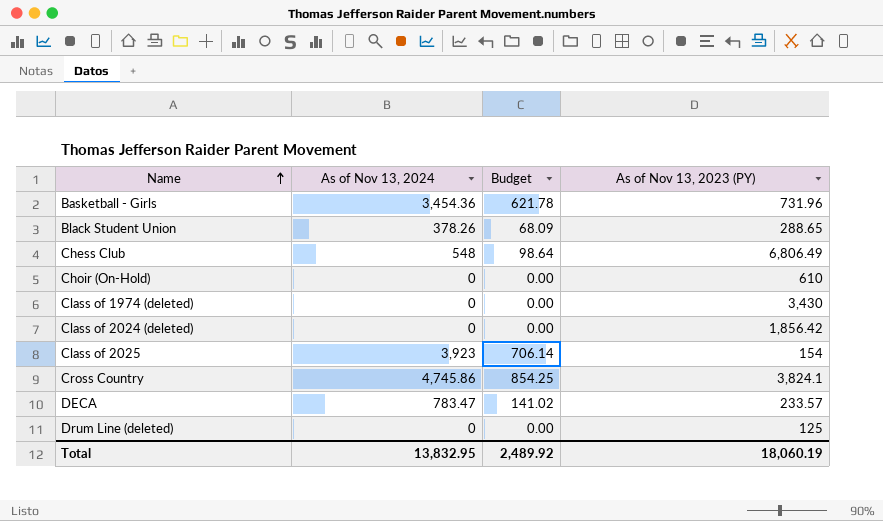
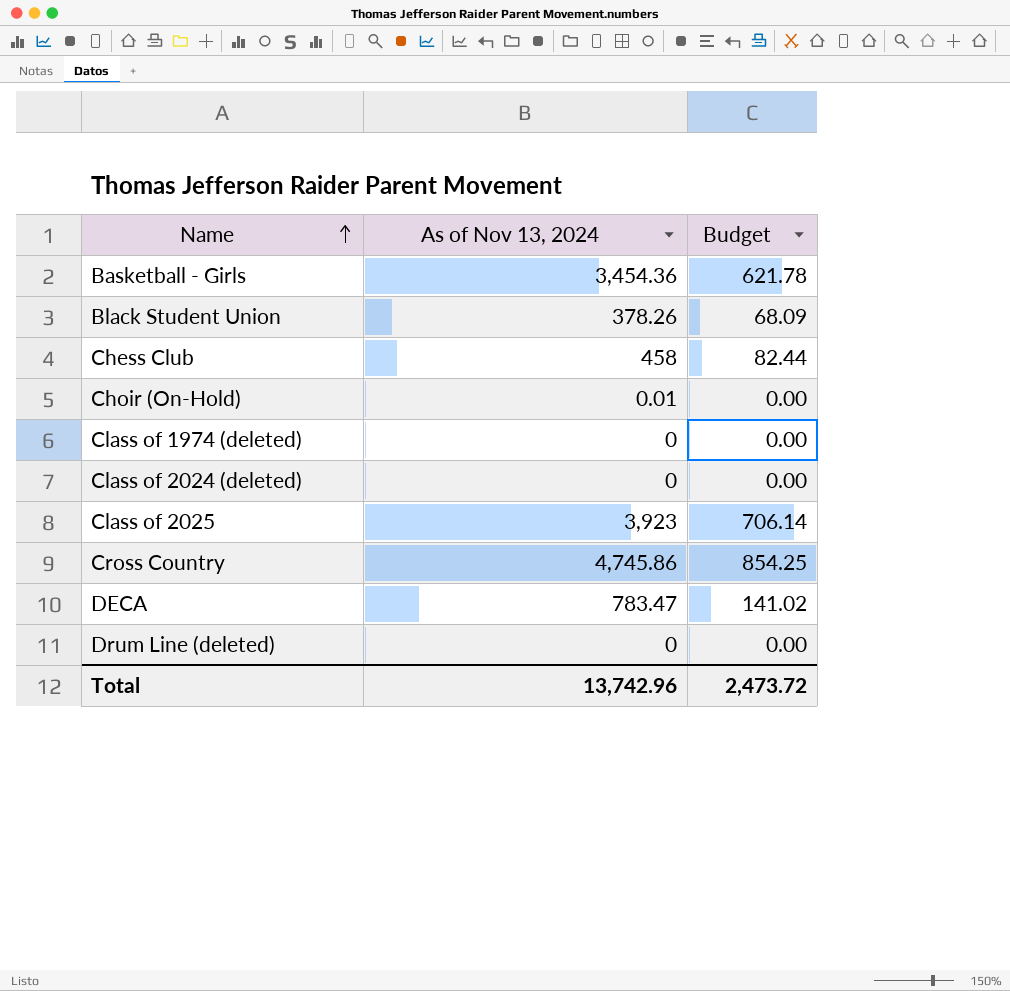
column As of Nov 13, 2023 (PY) | position: 4 -> none
Chess Club | As of Nov 13, 2024: 548 -> 458
Chess Club | Budget: 98.64 -> 82.44
Choir (On-Hold) | As of Nov 13, 2024: 0 -> 0.01
Total | As of Nov 13, 2024: 13,832.95 -> 13,742.96
Total | Budget: 2,489.92 -> 2,473.72

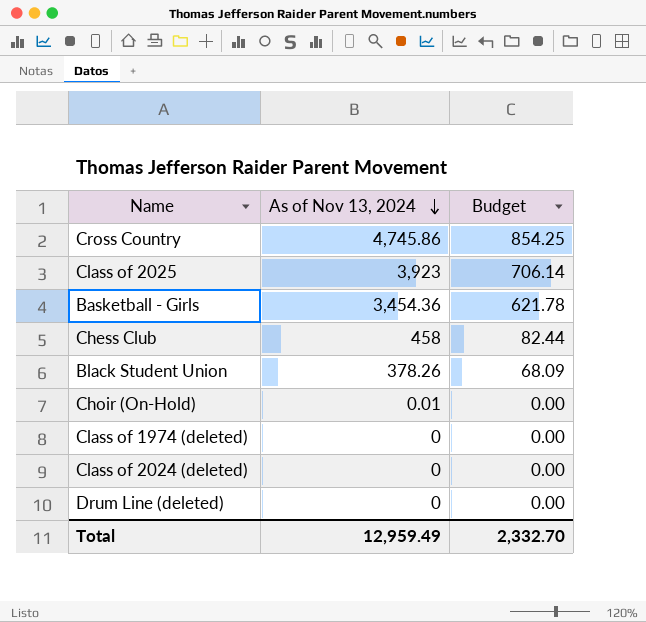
row order: Name ascending -> As of Nov 13, 2024 descending
row DECA: 783.47 | 141.02 -> none
Total | As of Nov 13, 2024: 13,742.96 -> 12,959.49
Total | Budget: 2,473.72 -> 2,332.70

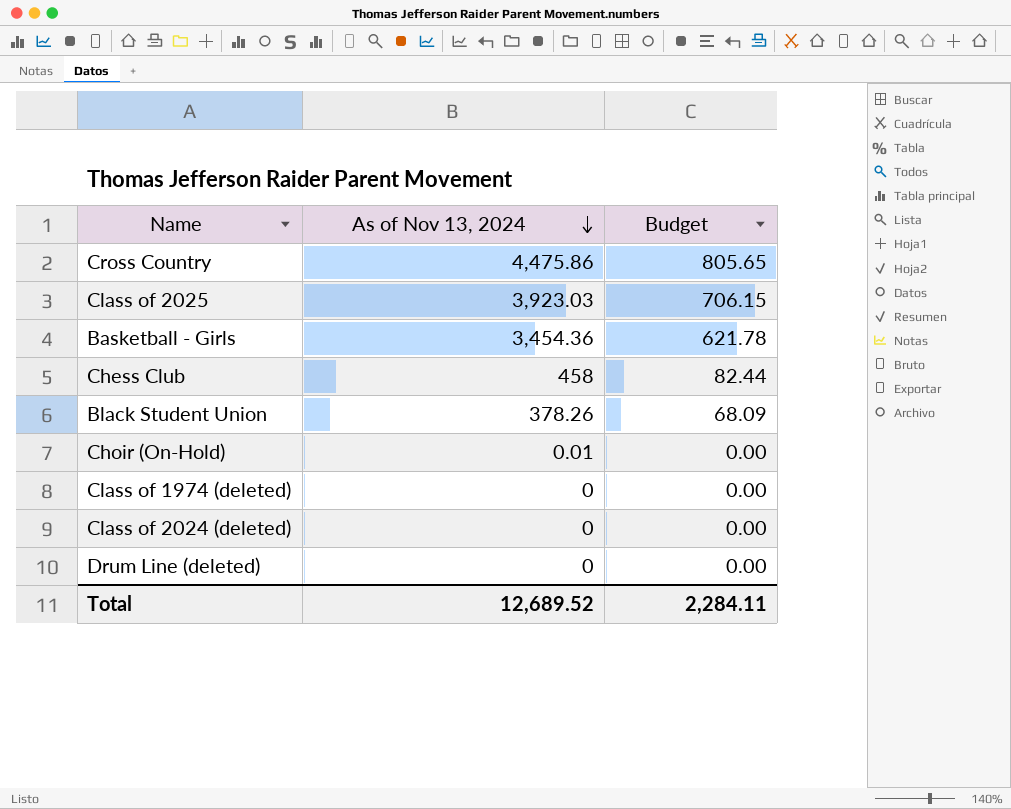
Cross Country | As of Nov 13, 2024: 4,745.86 -> 4,475.86
Cross Country | Budget: 854.25 -> 805.65
Class of 2025 | As of Nov 13, 2024: 3,923 -> 3,923.03
Class of 2025 | Budget: 706.14 -> 706.15
Total | As of Nov 13, 2024: 12,959.49 -> 12,689.52
Total | Budget: 2,332.70 -> 2,284.11

